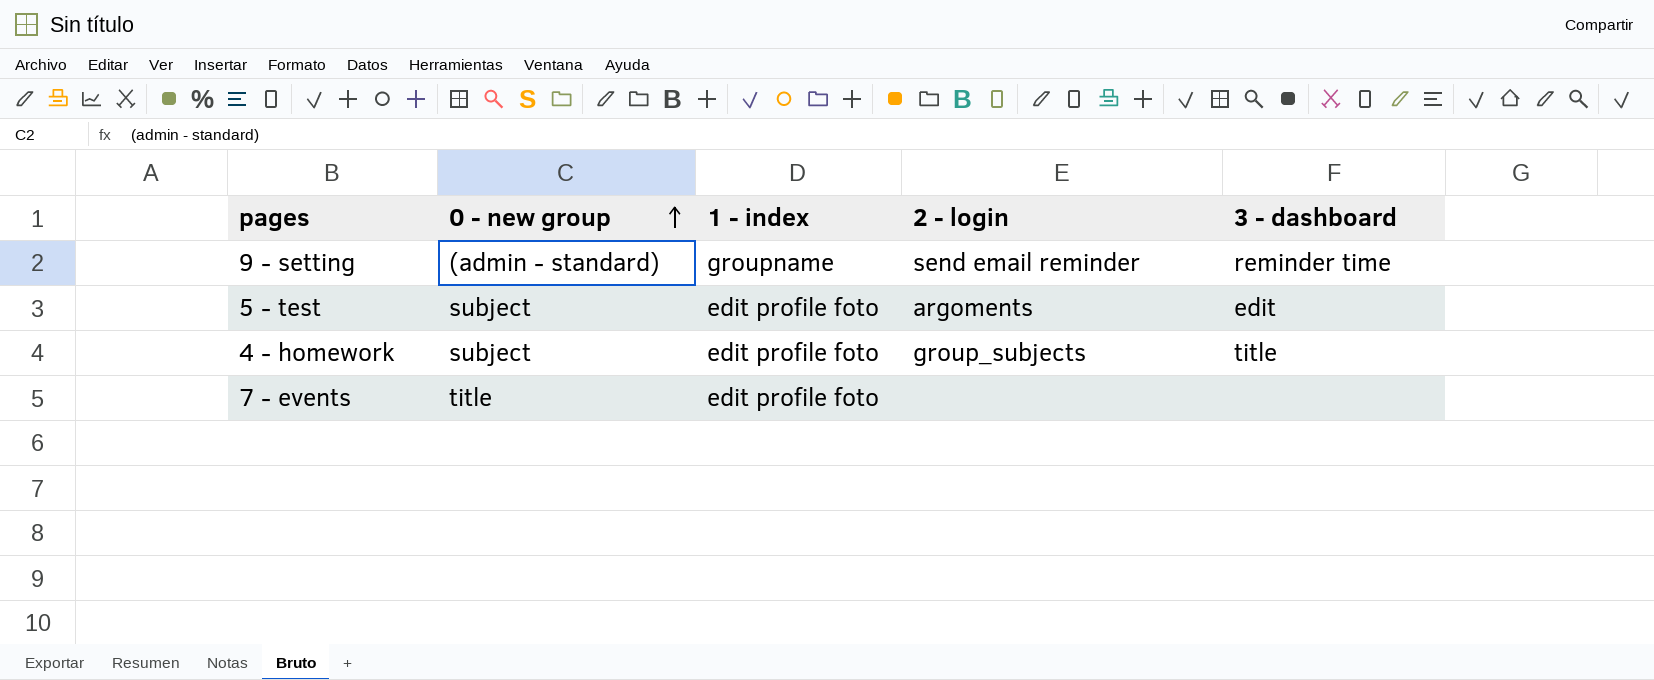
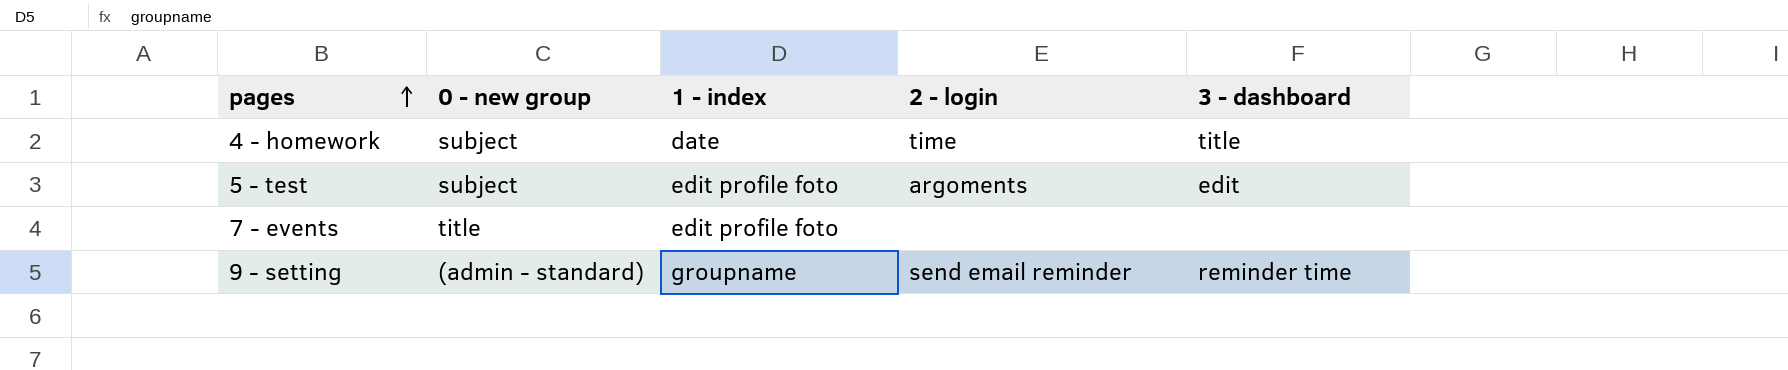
row order: 0 - new group ascending -> pages ascending
4 - homework | 1 - index: edit profile foto -> date
4 - homework | 2 - login: group_subjects -> time

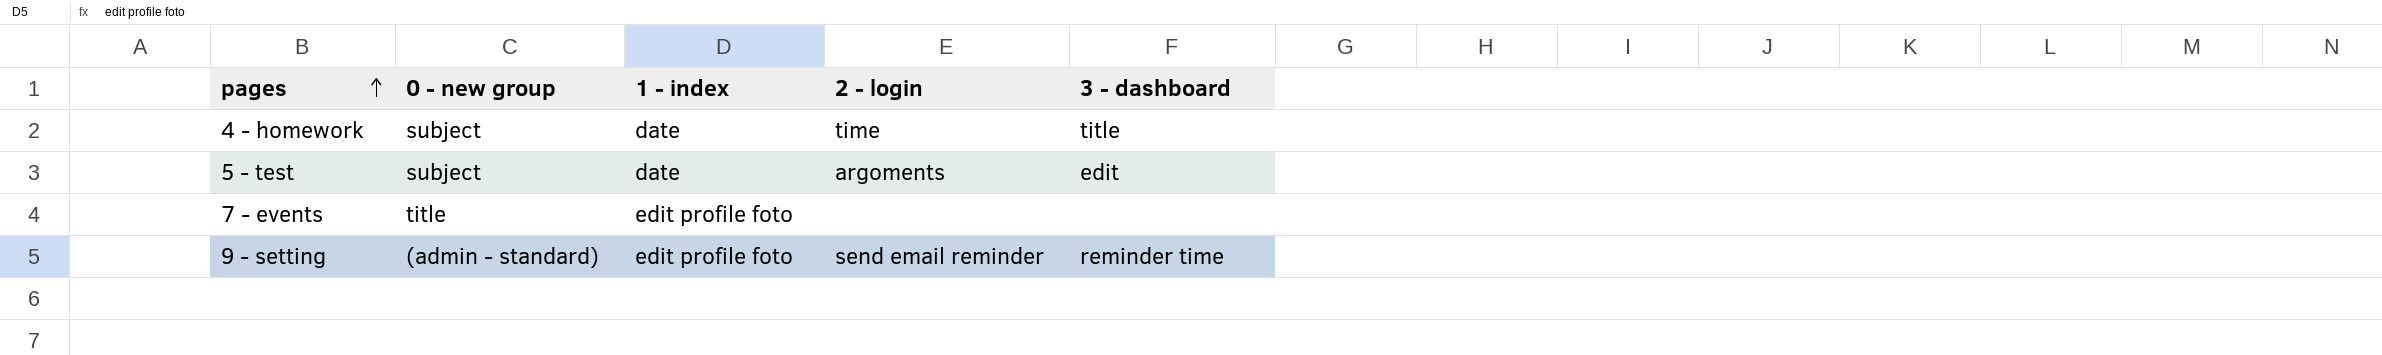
5 - test | 1 - index: edit profile foto -> date
9 - setting | 1 - index: groupname -> edit profile foto

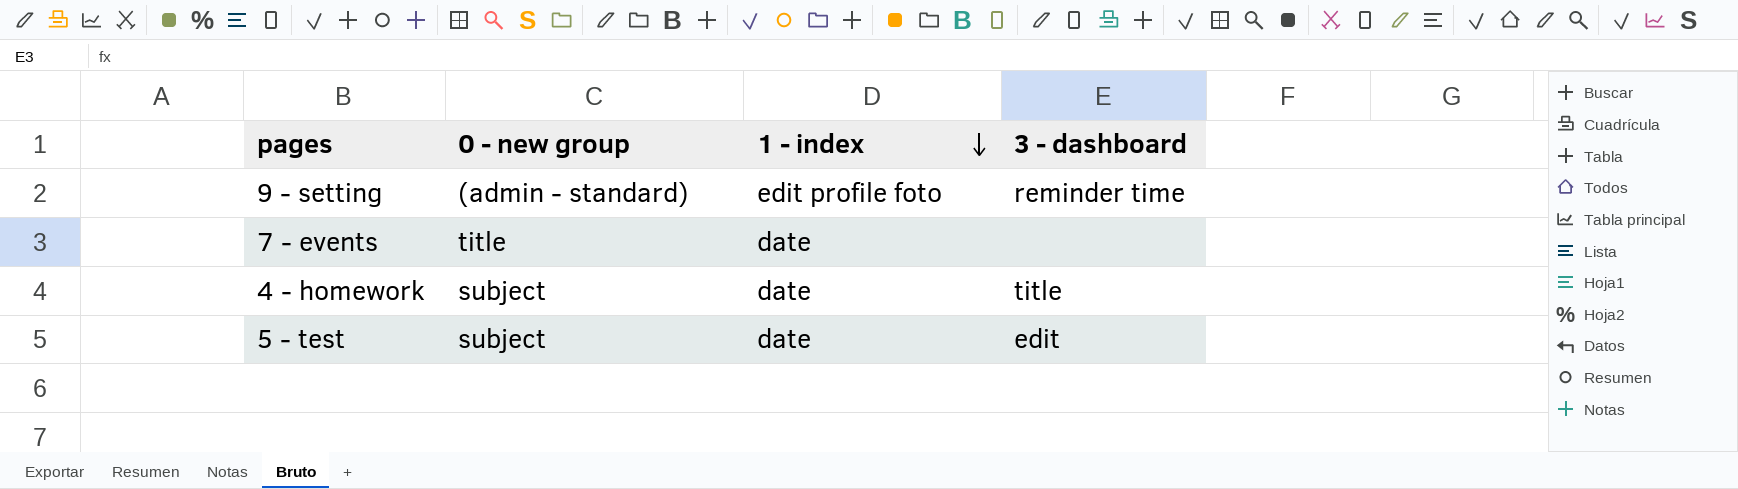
row order: pages ascending -> 1 - index descending
column 2 - login | position: 4 -> none
7 - events | 1 - index: edit profile foto -> date

